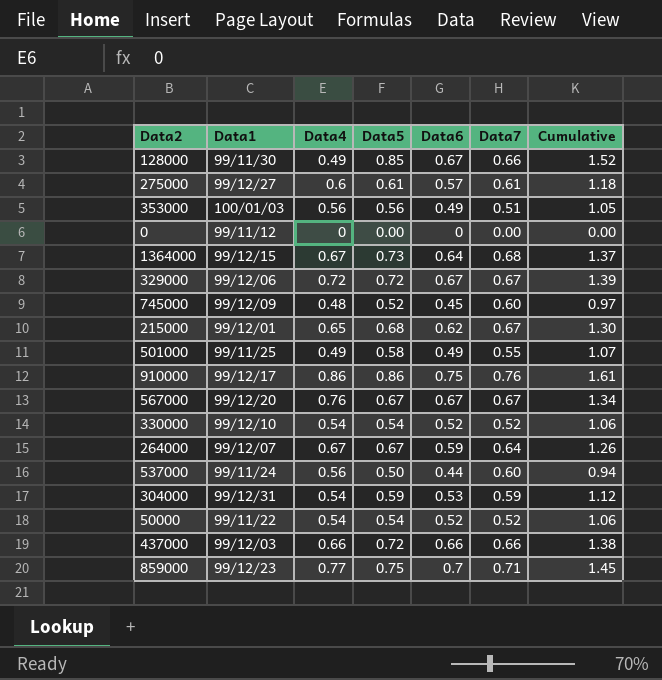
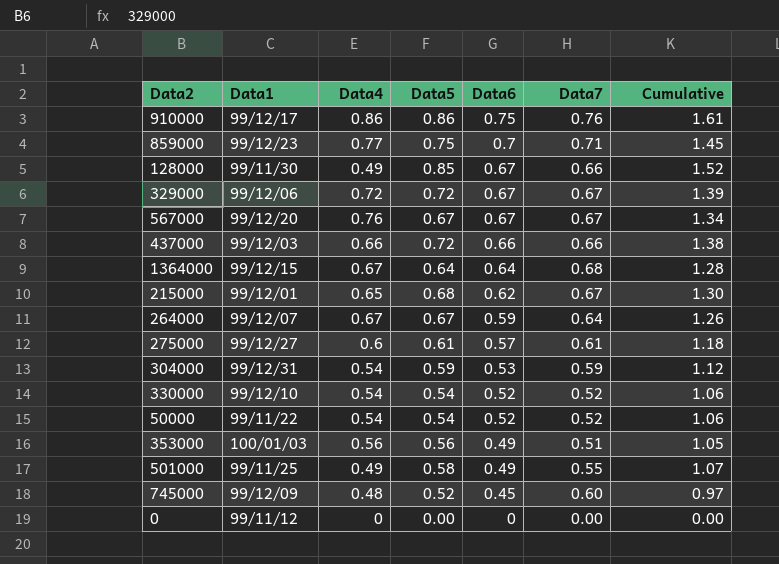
row order: none -> Data6 descending
row 537000: 99/11/24 | 0.56 | 0.50 | 0.44 | 0.60 | 0.94 -> none
1364000 | Data5: 0.73 -> 0.64
1364000 | Cumulative: 1.37 -> 1.28

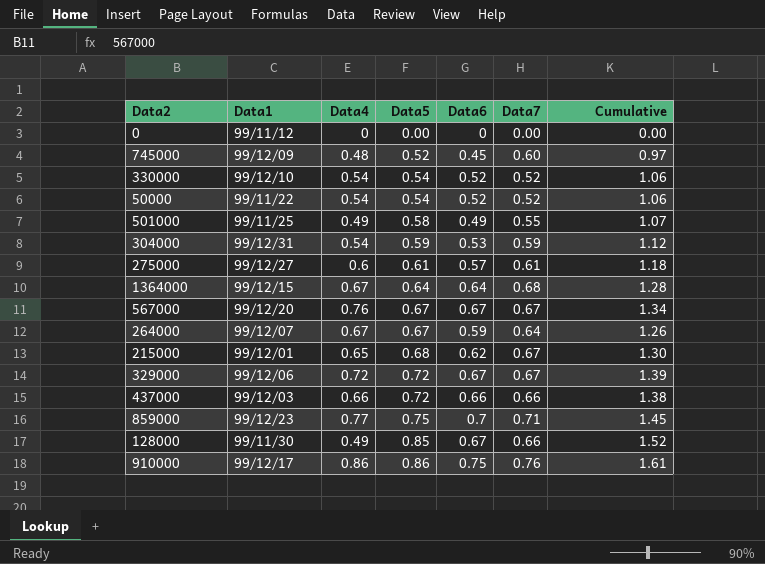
row order: Data6 descending -> Data5 ascending
row 353000: 100/01/03 | 0.56 | 0.56 | 0.49 | 0.51 | 1.05 -> none

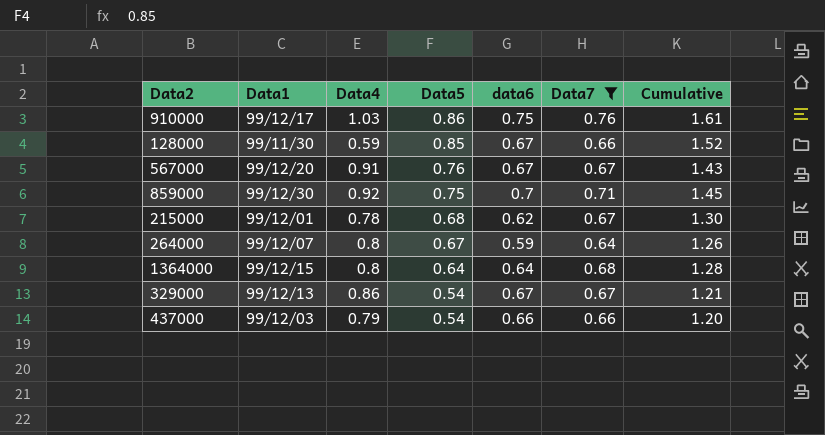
filter: none -> Data7 >= 0.64
row order: Data5 ascending -> Data5 descending
column name: Data6 -> data6
910000 | Data4: 0.86 -> 1.03
128000 | Data4: 0.49 -> 0.59
567000 | Data4: 0.76 -> 0.91
567000 | Data5: 0.67 -> 0.76
567000 | Cumulative: 1.34 -> 1.43
859000 | Data1: 99/12/23 -> 99/12/30
859000 | Data4: 0.77 -> 0.92
215000 | Data4: 0.65 -> 0.78
264000 | Data4: 0.67 -> 0.8
1364000 | Data4: 0.67 -> 0.8
329000 | Data1: 99/12/06 -> 99/12/13
329000 | Data4: 0.72 -> 0.86
329000 | Data5: 0.72 -> 0.54
329000 | Cumulative: 1.39 -> 1.21
437000 | Data4: 0.66 -> 0.79
437000 | Data5: 0.72 -> 0.54
437000 | Cumulative: 1.38 -> 1.20

